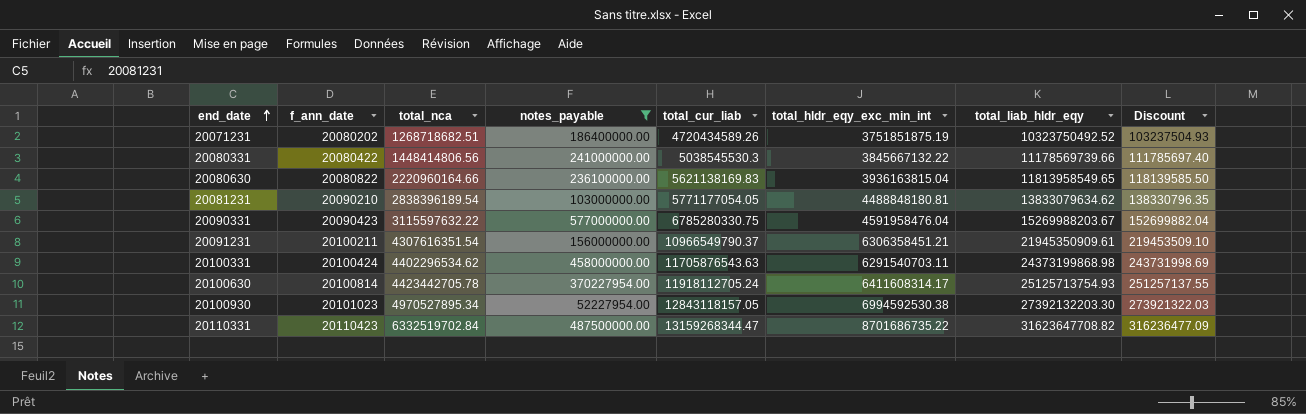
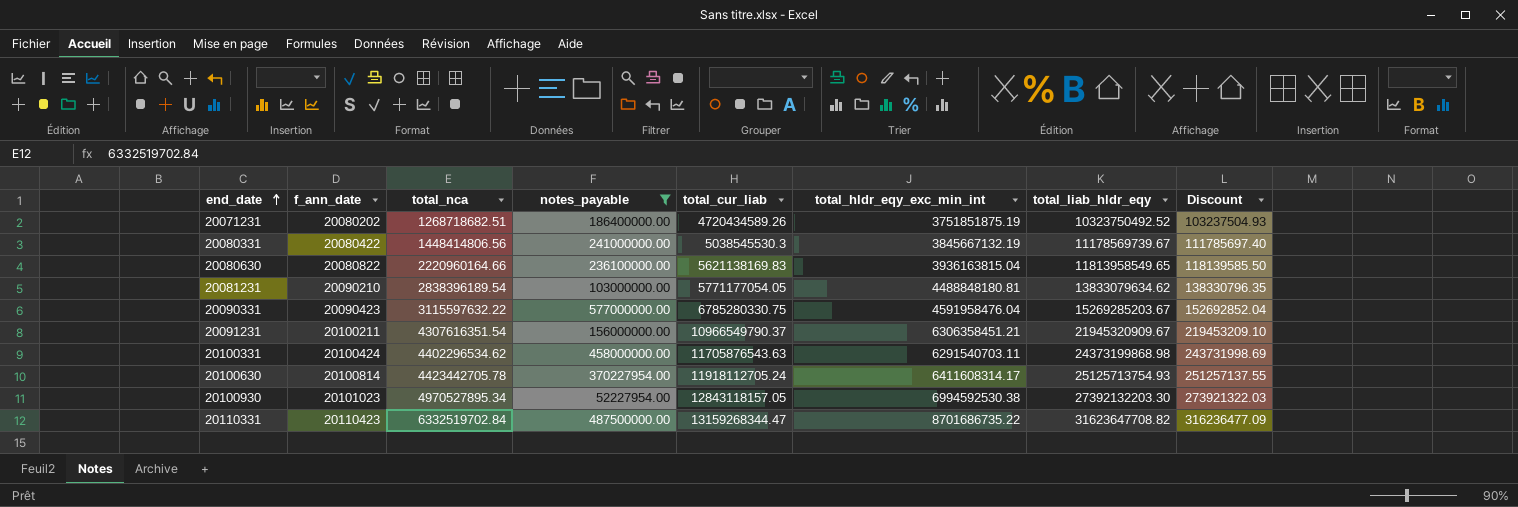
20080331 | total_hldr_eqy_exc_min_int: 3845667132.22 -> 3845667132.19
20080331 | total_liab_hldr_eqy: 11178569739.66 -> 11178569739.67
20090331 | total_liab_hldr_eqy: 15269988203.67 -> 15269285203.67
20090331 | Discount: 152699882.04 -> 152692852.04
20091231 | total_liab_hldr_eqy: 21945350909.61 -> 21945320909.67
20091231 | Discount: 219453509.10 -> 219453209.10

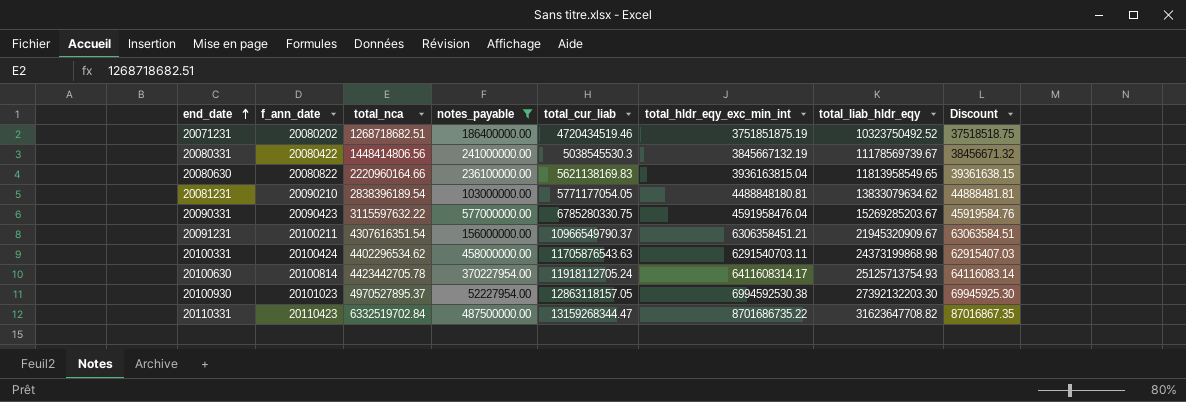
column Discount | formula: [total_liab_hldr_eqy] * 0.01 -> [total_hldr_eqy_exc_min_int] * 0.01
20071231 | total_cur_liab: 4720434589.26 -> 4720434519.46
20100930 | total_nca: 4970527895.34 -> 4970527895.37
20100930 | total_cur_liab: 12843118157.05 -> 12863118157.05

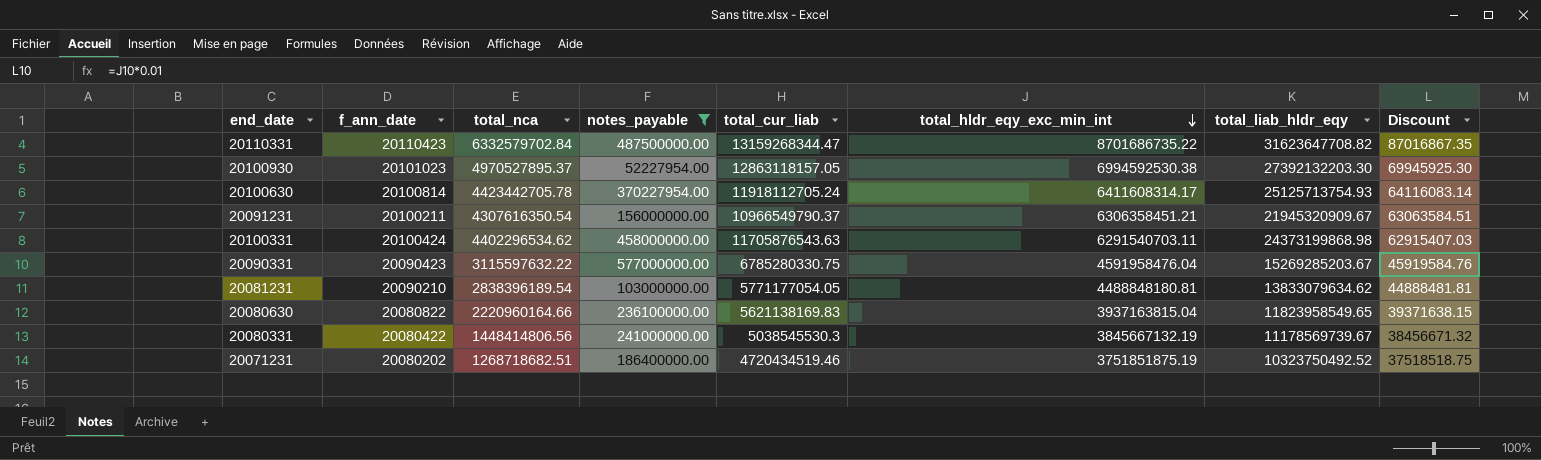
row order: end_date ascending -> total_hldr_eqy_exc_min_int descending
20110331 | total_nca: 6332519702.84 -> 6332579702.84
20091231 | total_nca: 4307616351.54 -> 4307616350.54
20080630 | total_hldr_eqy_exc_min_int: 3936163815.04 -> 3937163815.04
20080630 | total_liab_hldr_eqy: 11813958549.65 -> 11823958549.65
20080630 | Discount: 39361638.15 -> 39371638.15

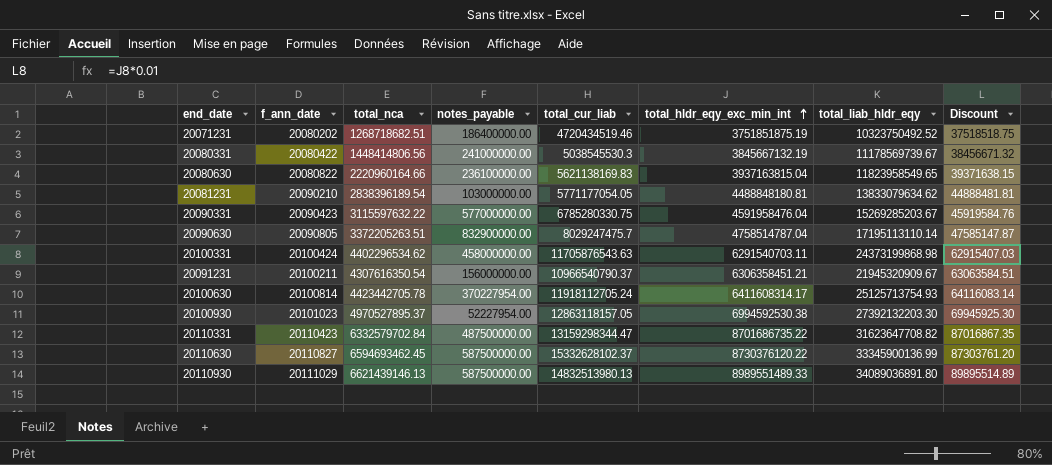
filter: notes_payable <= 577000000.00 -> none
row order: total_hldr_eqy_exc_min_int descending -> total_hldr_eqy_exc_min_int ascending
20091231 | total_cur_liab: 10966549790.37 -> 10966540790.37
20110331 | total_cur_liab: 13159268344.47 -> 13159298344.47

